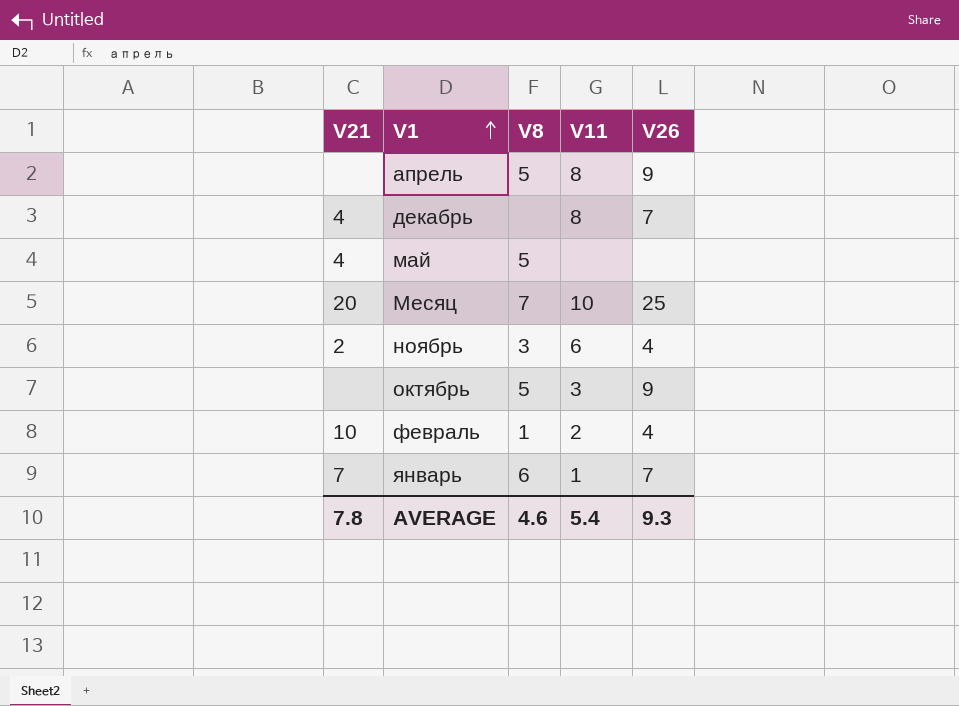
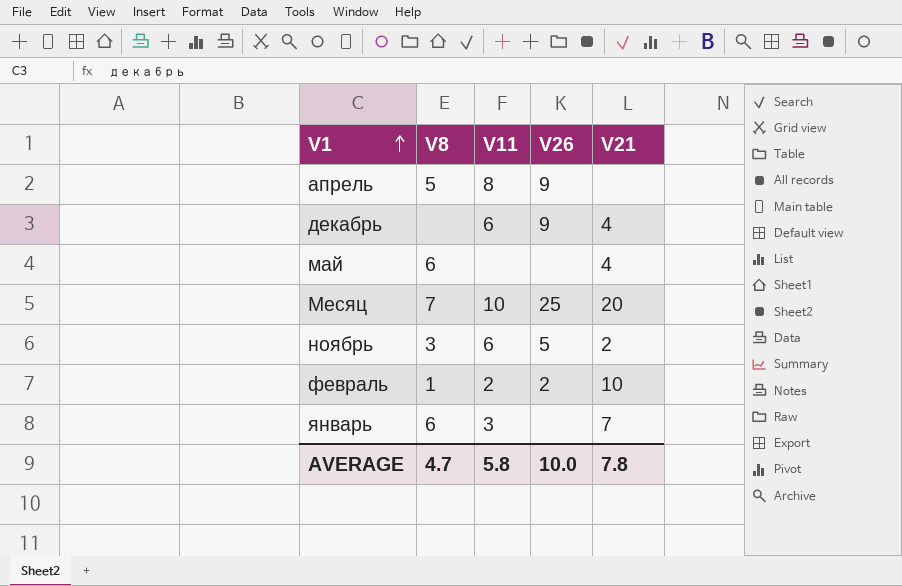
column V21 | position: 1 -> 5
row октябрь: none | 5 | 3 | 9 -> none
декабрь | V11: 8 -> 6
декабрь | V26: 7 -> 9
май | V8: 5 -> 6
ноябрь | V26: 4 -> 5
февраль | V26: 4 -> 2
январь | V11: 1 -> 3
январь | V26: 7 -> none
AVERAGE | V8: 4.6 -> 4.7
AVERAGE | V11: 5.4 -> 5.8
AVERAGE | V26: 9.3 -> 10.0

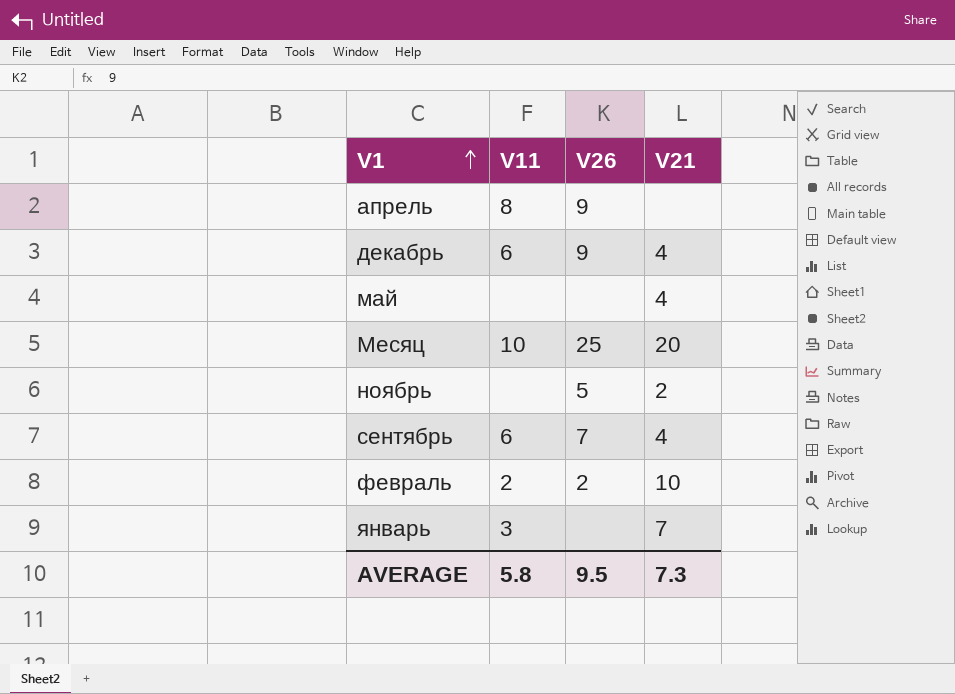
column V8 | position: 2 -> none
ноябрь | V11: 6 -> none
row сентябрь: none -> 6 | 7 | 4
AVERAGE | V26: 10.0 -> 9.5
AVERAGE | V21: 7.8 -> 7.3

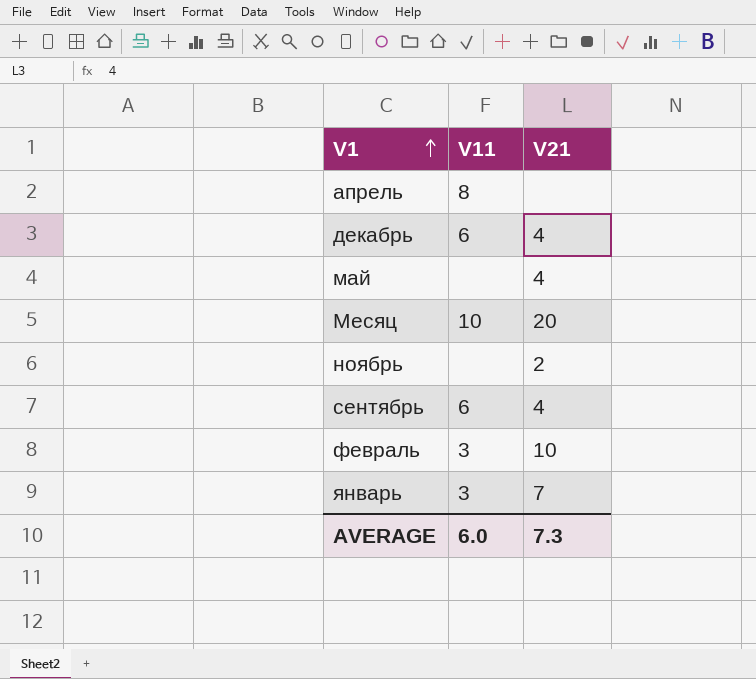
column V26 | position: 3 -> none
февраль | V11: 2 -> 3
AVERAGE | V11: 5.8 -> 6.0

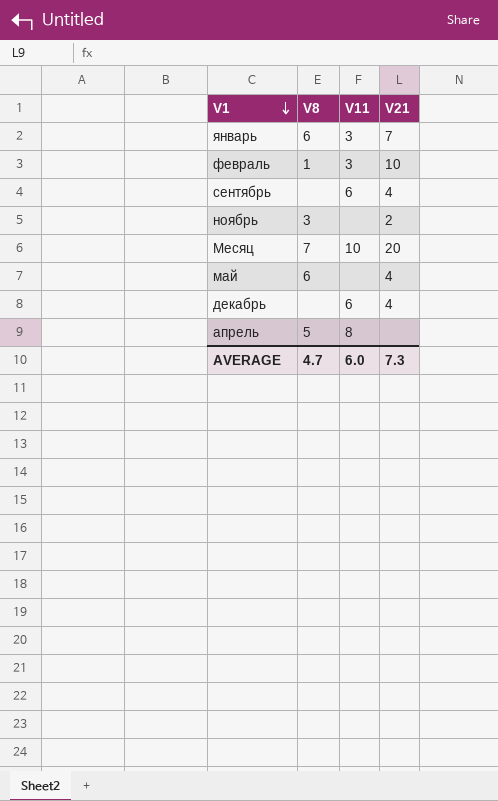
row order: V1 ascending -> V1 descending
column V8 | position: none -> 2

